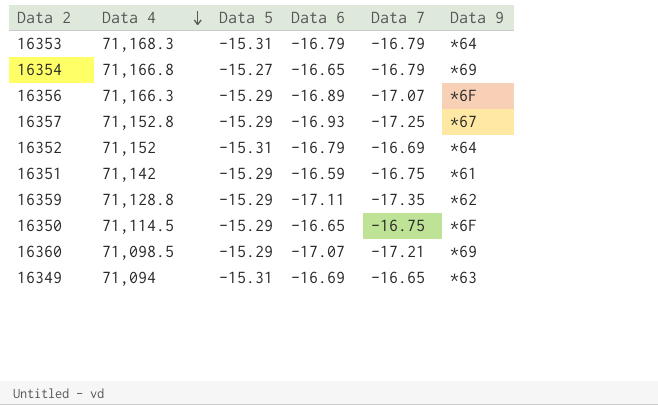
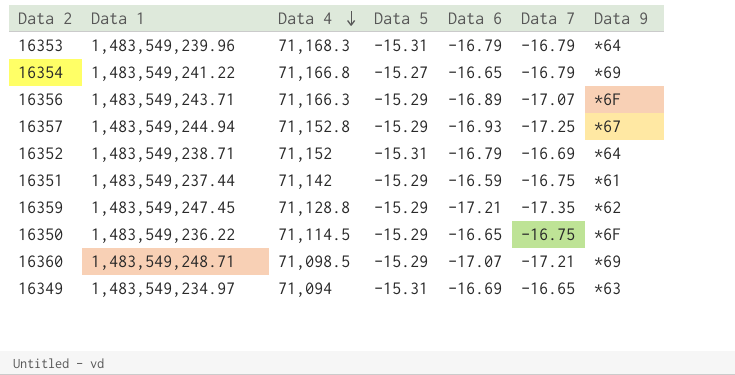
column Data 1 | position: none -> 2
16359 | Data 6: -17.11 -> -17.21

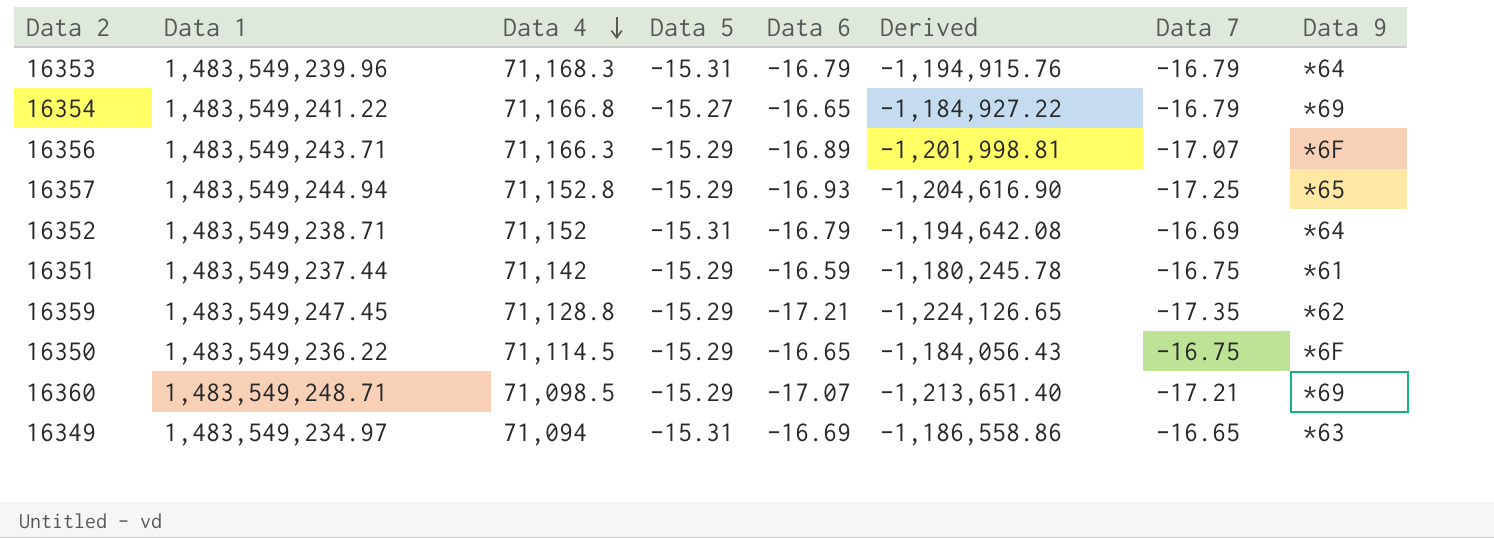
column Derived | formula: none -> [Data 4] * [Data 6]
16357 | Data 9: *67 -> *65

